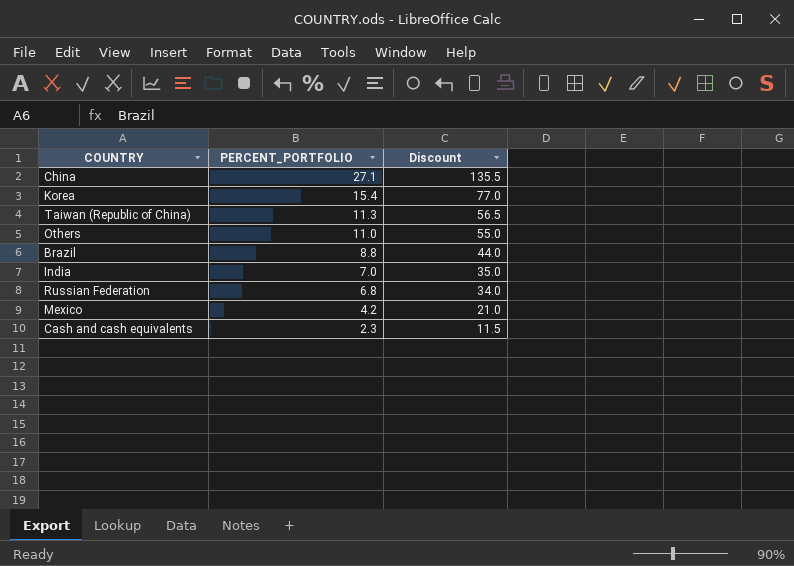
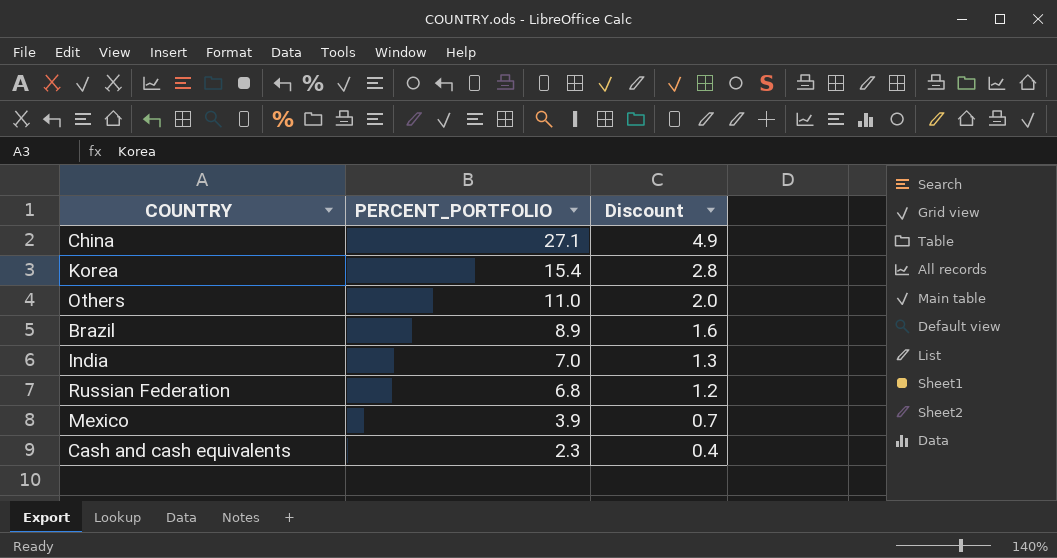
column Discount | formula: [PERCENT_PORTFOLIO] * 5 -> [PERCENT_PORTFOLIO] * 0.18
row Taiwan (Republic of China): 11.3 | 56.5 -> none
Brazil | PERCENT_PORTFOLIO: 8.8 -> 8.9
Mexico | PERCENT_PORTFOLIO: 4.2 -> 3.9

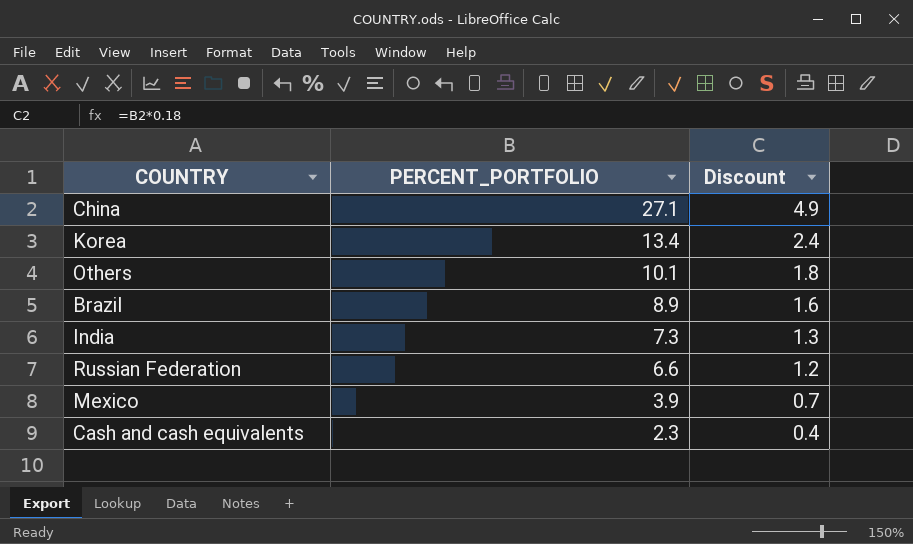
Korea | PERCENT_PORTFOLIO: 15.4 -> 13.4
Korea | Discount: 2.8 -> 2.4
Others | PERCENT_PORTFOLIO: 11.0 -> 10.1
Others | Discount: 2.0 -> 1.8
India | PERCENT_PORTFOLIO: 7.0 -> 7.3
Russian Federation | PERCENT_PORTFOLIO: 6.8 -> 6.6

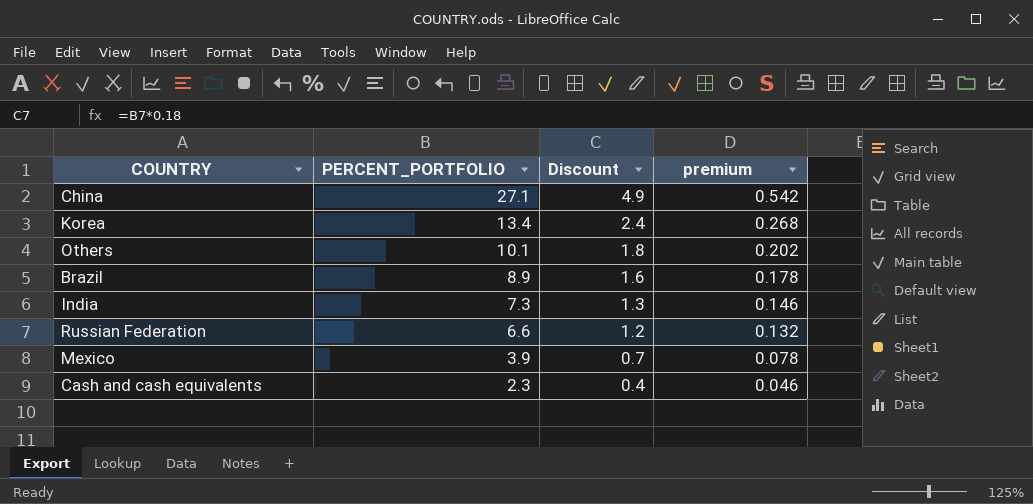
column premium | formula: none -> [PERCENT_PORTFOLIO] * 0.02

